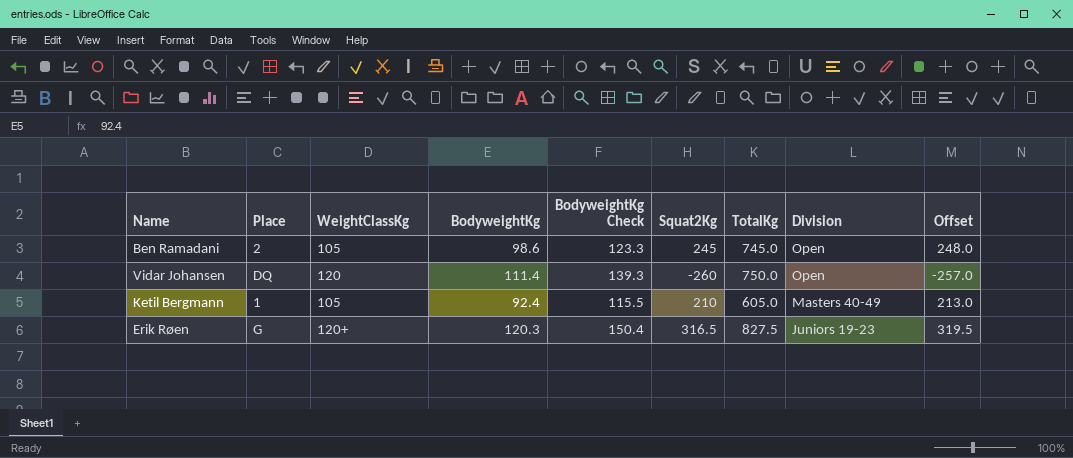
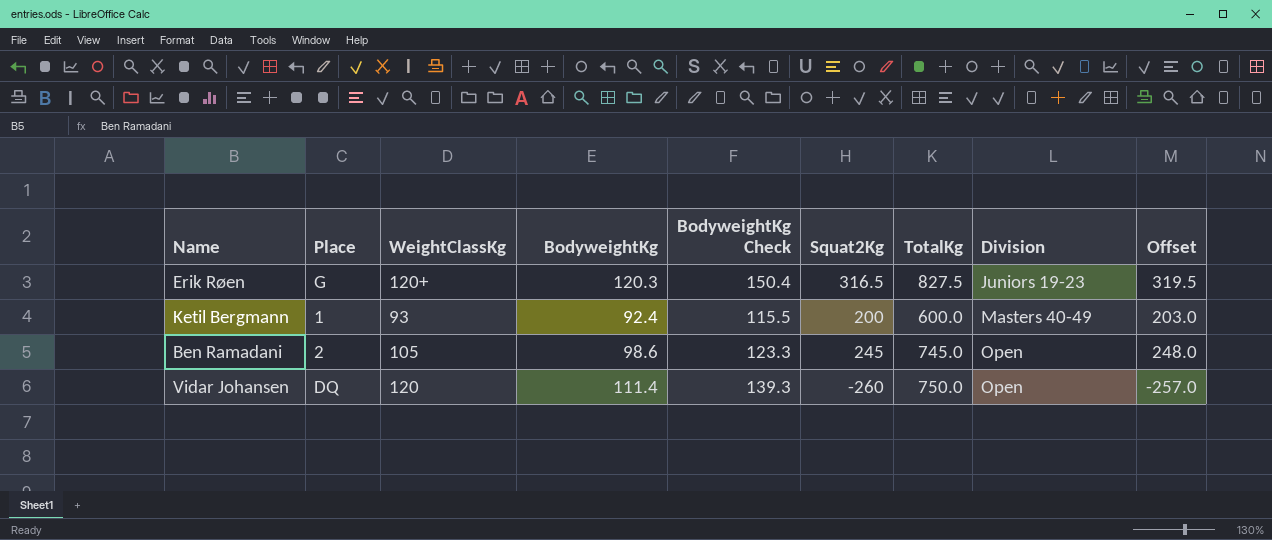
row order: Division descending -> Division ascending
Ketil Bergmann | WeightClassKg: 105 -> 93
Ketil Bergmann | Squat2Kg: 210 -> 200
Ketil Bergmann | TotalKg: 605.0 -> 600.0
Ketil Bergmann | Offset: 213.0 -> 203.0

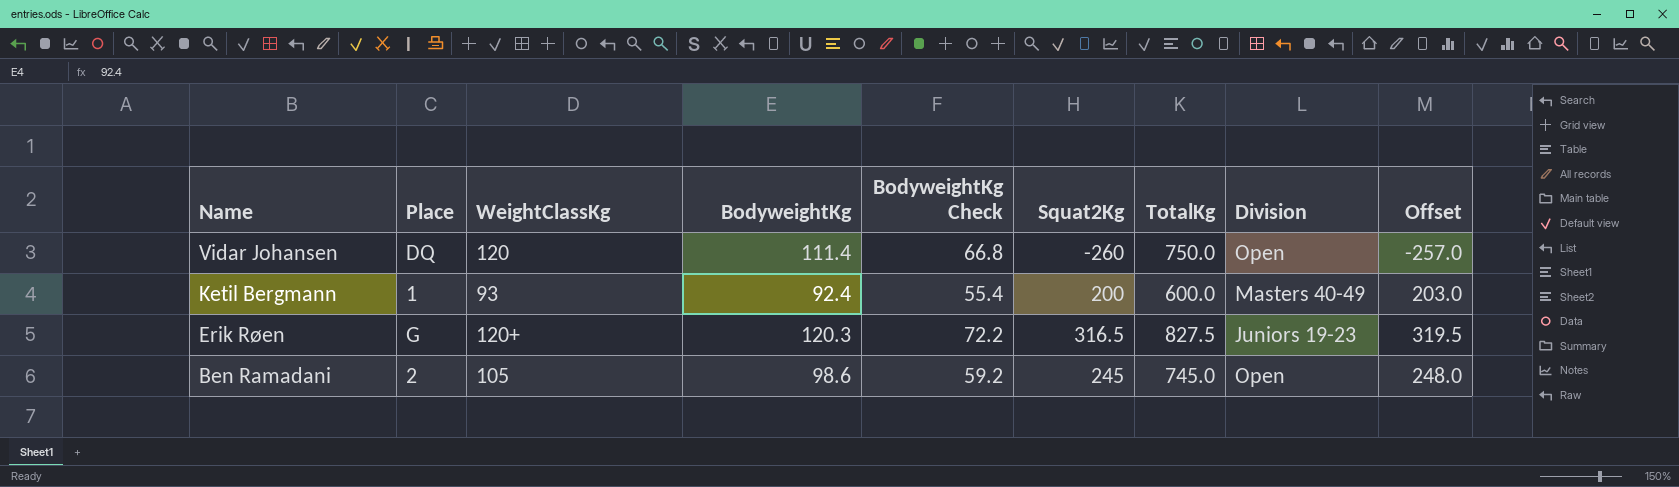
row order: Division ascending -> Name descending
column BodyweightKg Check | formula: [BodyweightKg] * 1.25 -> [BodyweightKg] * 0.6

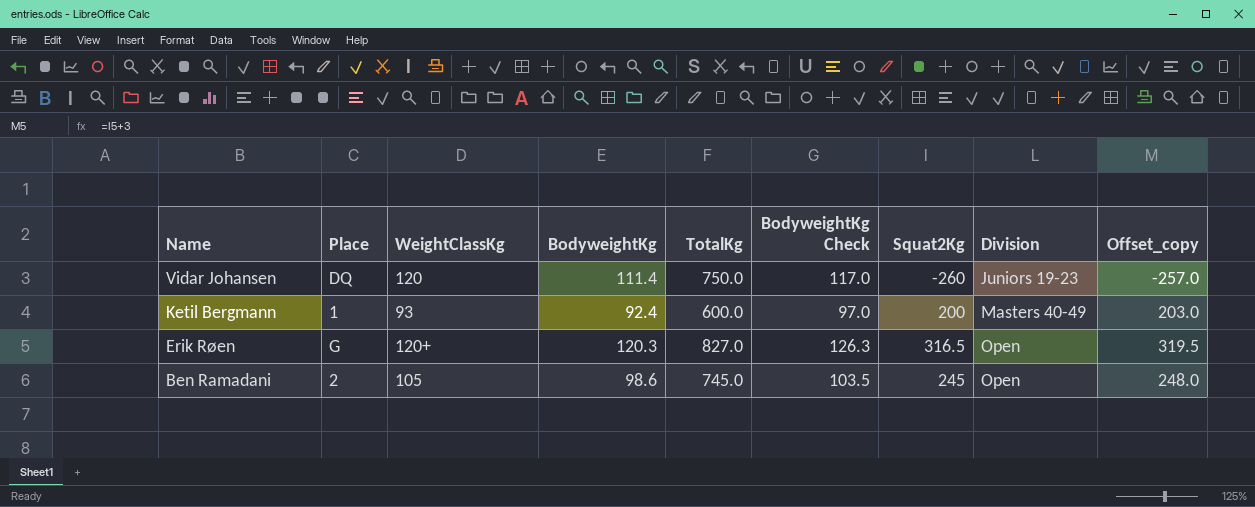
column TotalKg | position: 7 -> 5
column BodyweightKg Check | formula: [BodyweightKg] * 0.6 -> [BodyweightKg] * 1.05
column name: Offset -> Offset_copy
Vidar Johansen | Division: Open -> Juniors 19-23
Erik Røen | TotalKg: 827.5 -> 827.0
Erik Røen | Division: Juniors 19-23 -> Open

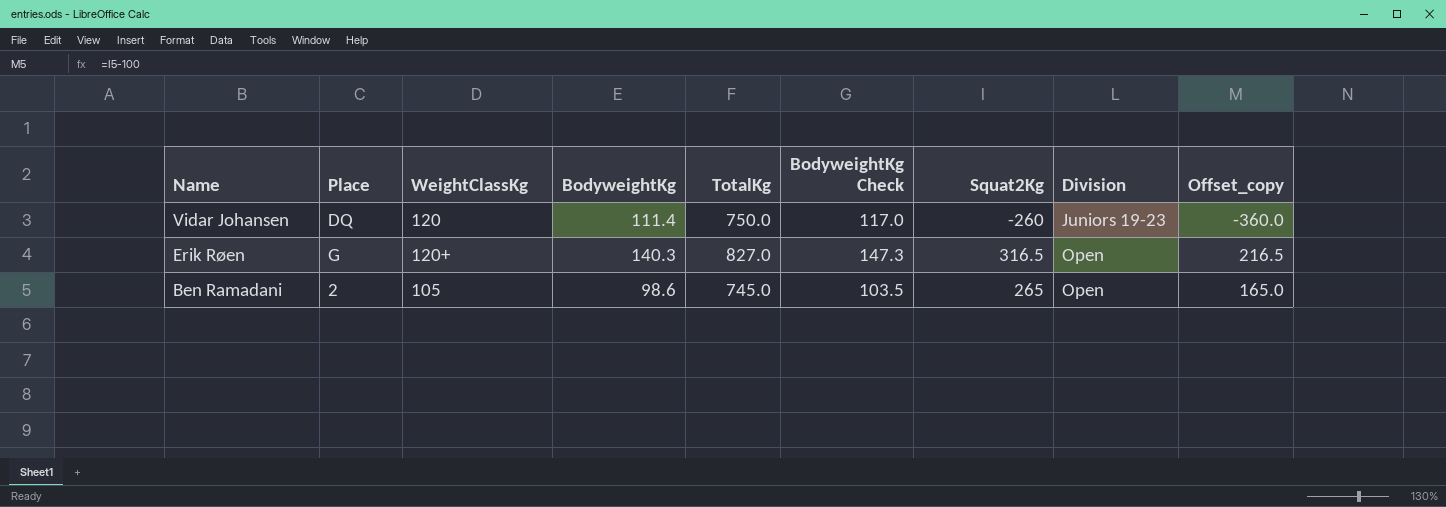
column Offset_copy | formula: [Squat2Kg] + 3 -> [Squat2Kg] - 100
row Ketil Bergmann: 1 | 93 | 92.4 | 600.0 | 97.0 | 200 | Masters 40-49 | 203.0 -> none
Erik Røen | BodyweightKg: 120.3 -> 140.3
Erik Røen | BodyweightKg Check: 126.3 -> 147.3
Ben Ramadani | Squat2Kg: 245 -> 265

